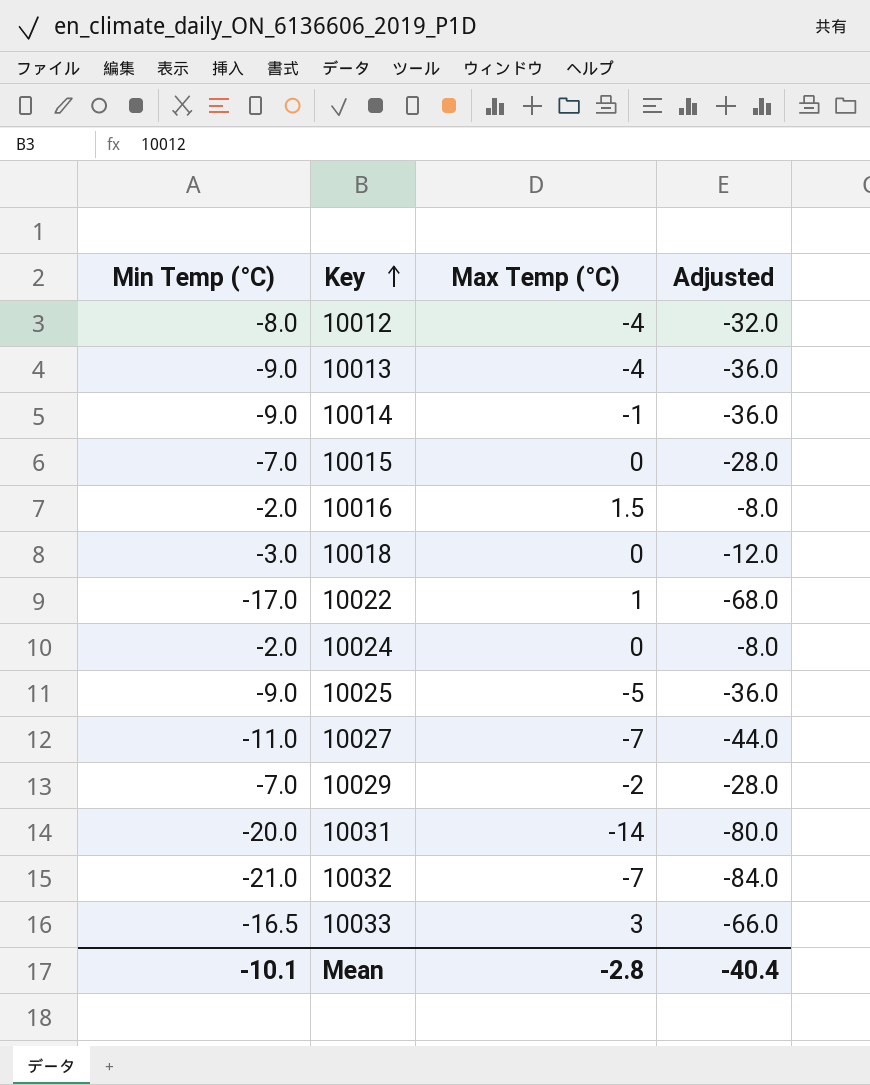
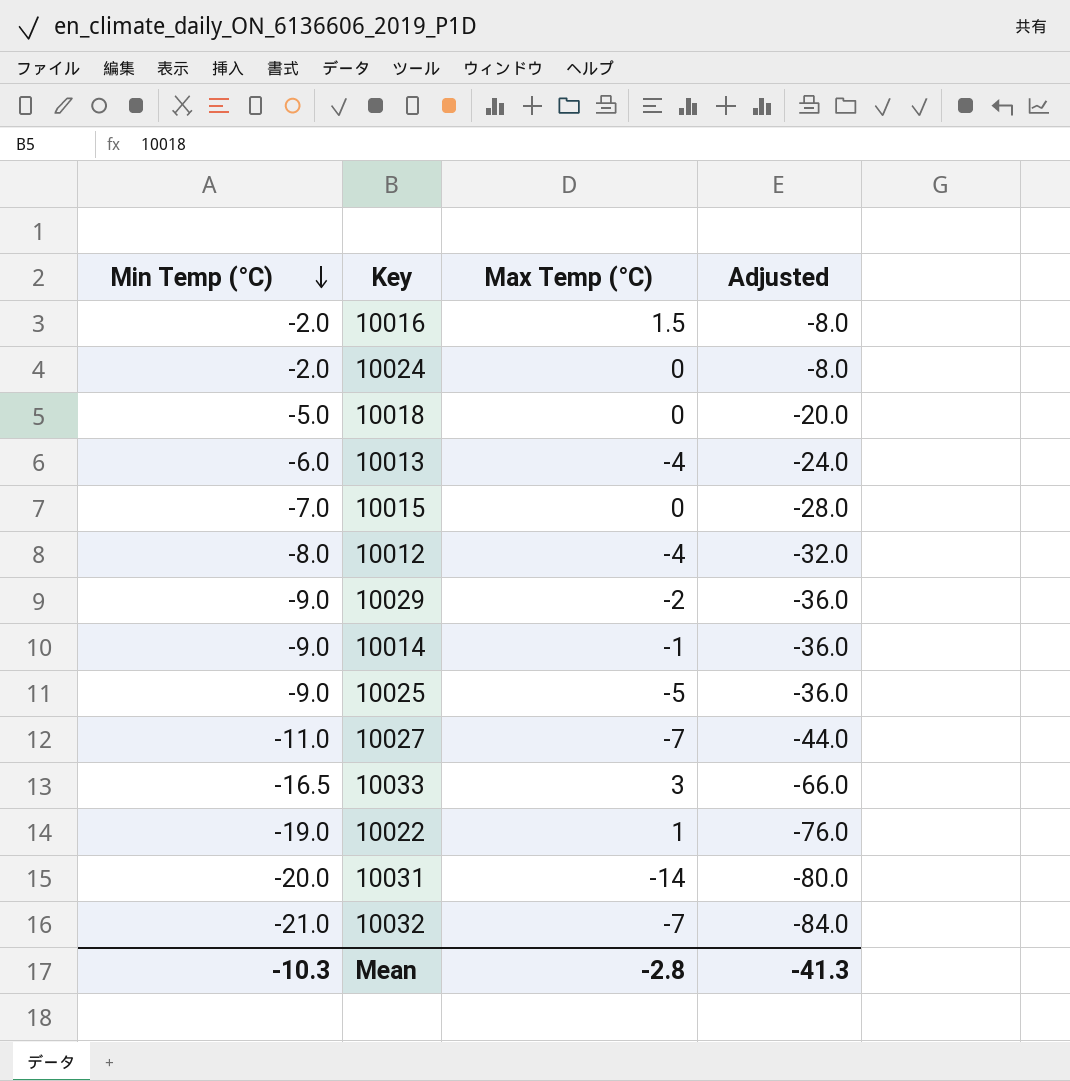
row order: Key ascending -> Min Temp (°C) descending
10018 | Min Temp (°C): -3.0 -> -5.0
10018 | Adjusted: -12.0 -> -20.0
10013 | Min Temp (°C): -9.0 -> -6.0
10013 | Adjusted: -36.0 -> -24.0
10029 | Min Temp (°C): -7.0 -> -9.0
10029 | Adjusted: -28.0 -> -36.0
10022 | Min Temp (°C): -17.0 -> -19.0
10022 | Adjusted: -68.0 -> -76.0
Mean | Min Temp (°C): -10.1 -> -10.3
Mean | Adjusted: -40.4 -> -41.3

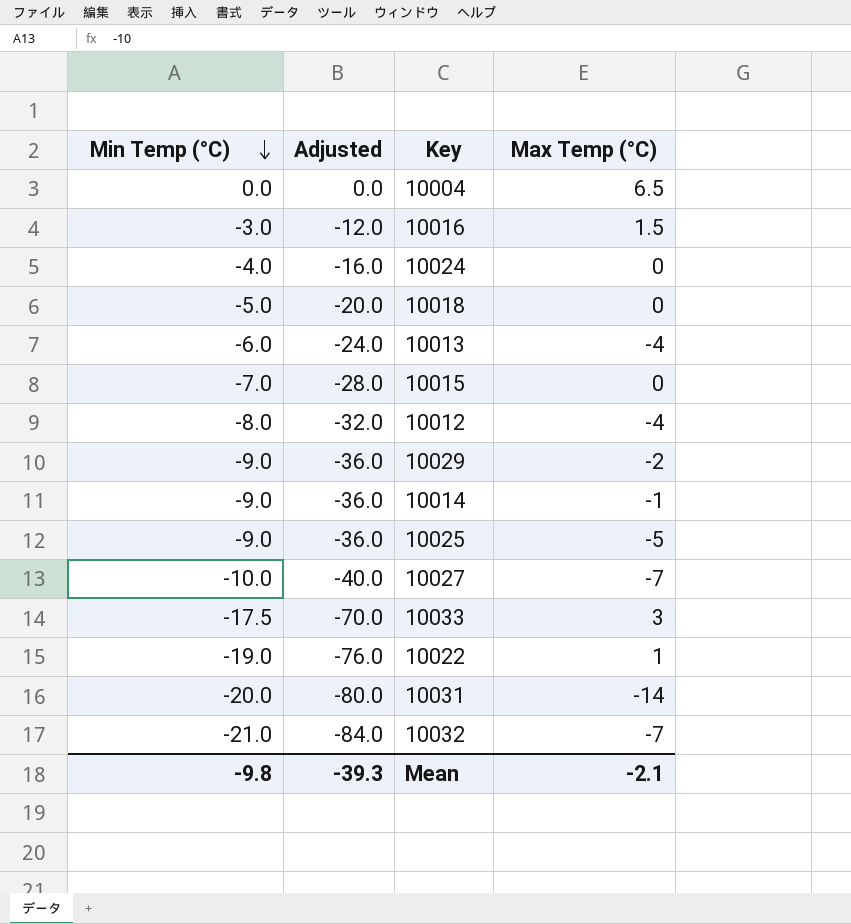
column Adjusted | position: 4 -> 2
row 10004: none -> 0.0 | 0.0 | 6.5
10016 | Min Temp (°C): -2.0 -> -3.0
10016 | Adjusted: -8.0 -> -12.0
10024 | Min Temp (°C): -2.0 -> -4.0
10024 | Adjusted: -8.0 -> -16.0
10027 | Min Temp (°C): -11.0 -> -10.0
10027 | Adjusted: -44.0 -> -40.0
10033 | Min Temp (°C): -16.5 -> -17.5
10033 | Adjusted: -66.0 -> -70.0
Mean | Min Temp (°C): -10.3 -> -9.8
Mean | Adjusted: -41.3 -> -39.3
Mean | Max Temp (°C): -2.8 -> -2.1

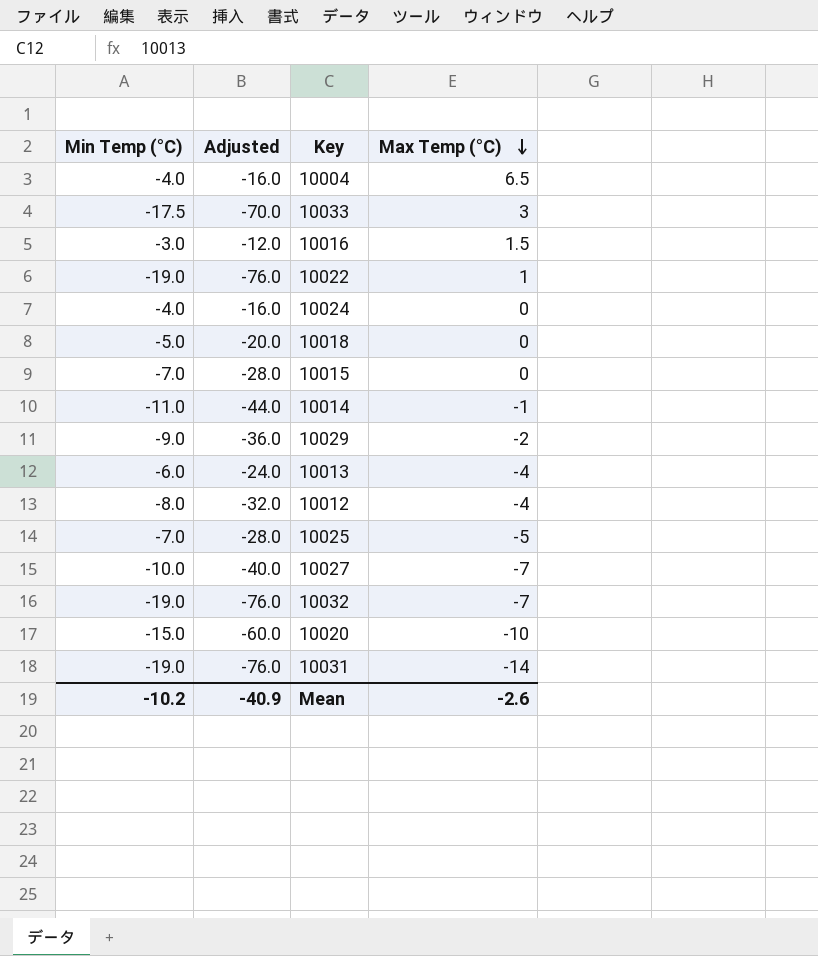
row order: Min Temp (°C) descending -> Max Temp (°C) descending
10004 | Min Temp (°C): 0.0 -> -4.0
10004 | Adjusted: 0.0 -> -16.0
10014 | Min Temp (°C): -9.0 -> -11.0
10014 | Adjusted: -36.0 -> -44.0
10025 | Min Temp (°C): -9.0 -> -7.0
10025 | Adjusted: -36.0 -> -28.0
10032 | Min Temp (°C): -21.0 -> -19.0
10032 | Adjusted: -84.0 -> -76.0
row 10020: none -> -15.0 | -60.0 | -10
10031 | Min Temp (°C): -20.0 -> -19.0
10031 | Adjusted: -80.0 -> -76.0
Mean | Min Temp (°C): -9.8 -> -10.2
Mean | Adjusted: -39.3 -> -40.9
Mean | Max Temp (°C): -2.1 -> -2.6

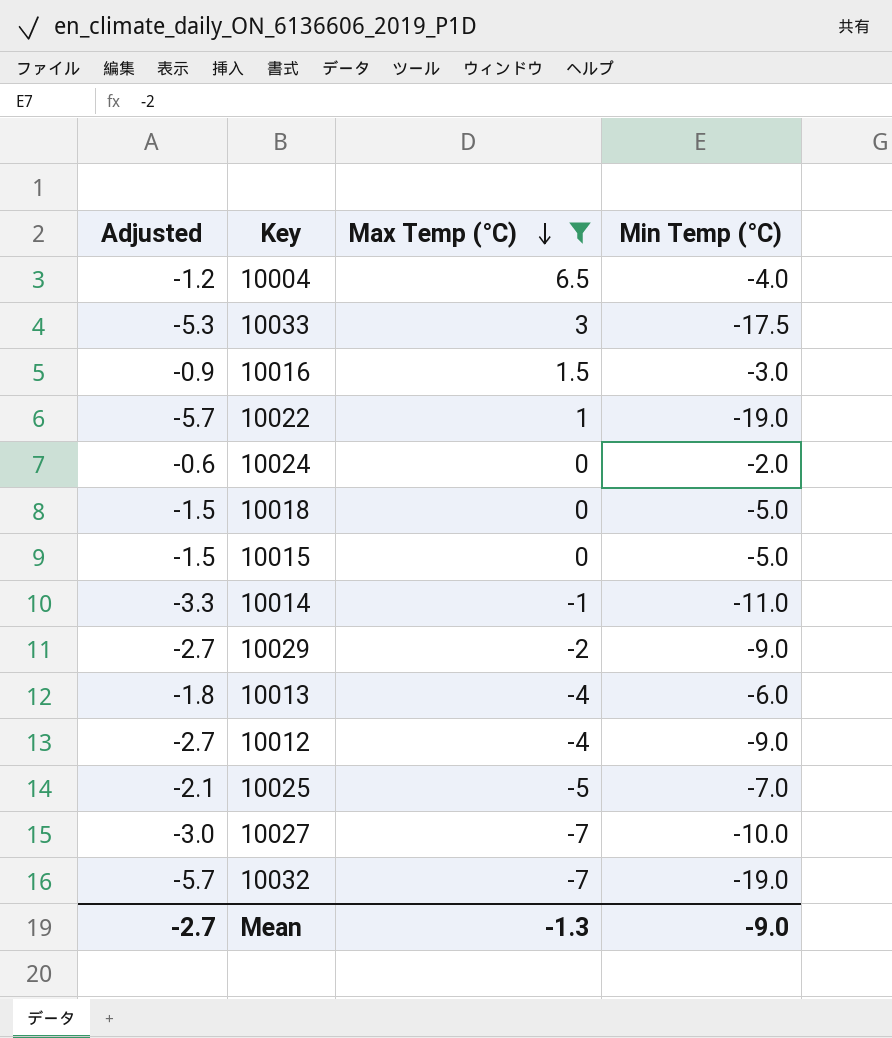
filter: none -> Max Temp (°C) >= -7
column Adjusted | formula: [Min Temp (°C)] * 4 -> [Min Temp (°C)] * 0.3
column Min Temp (°C) | position: 1 -> 4
10024 | Min Temp (°C): -4.0 -> -2.0
10015 | Min Temp (°C): -7.0 -> -5.0
10012 | Min Temp (°C): -8.0 -> -9.0
Mean | Adjusted: -40.9 -> -2.7
Mean | Max Temp (°C): -2.6 -> -1.3
Mean | Min Temp (°C): -10.2 -> -9.0

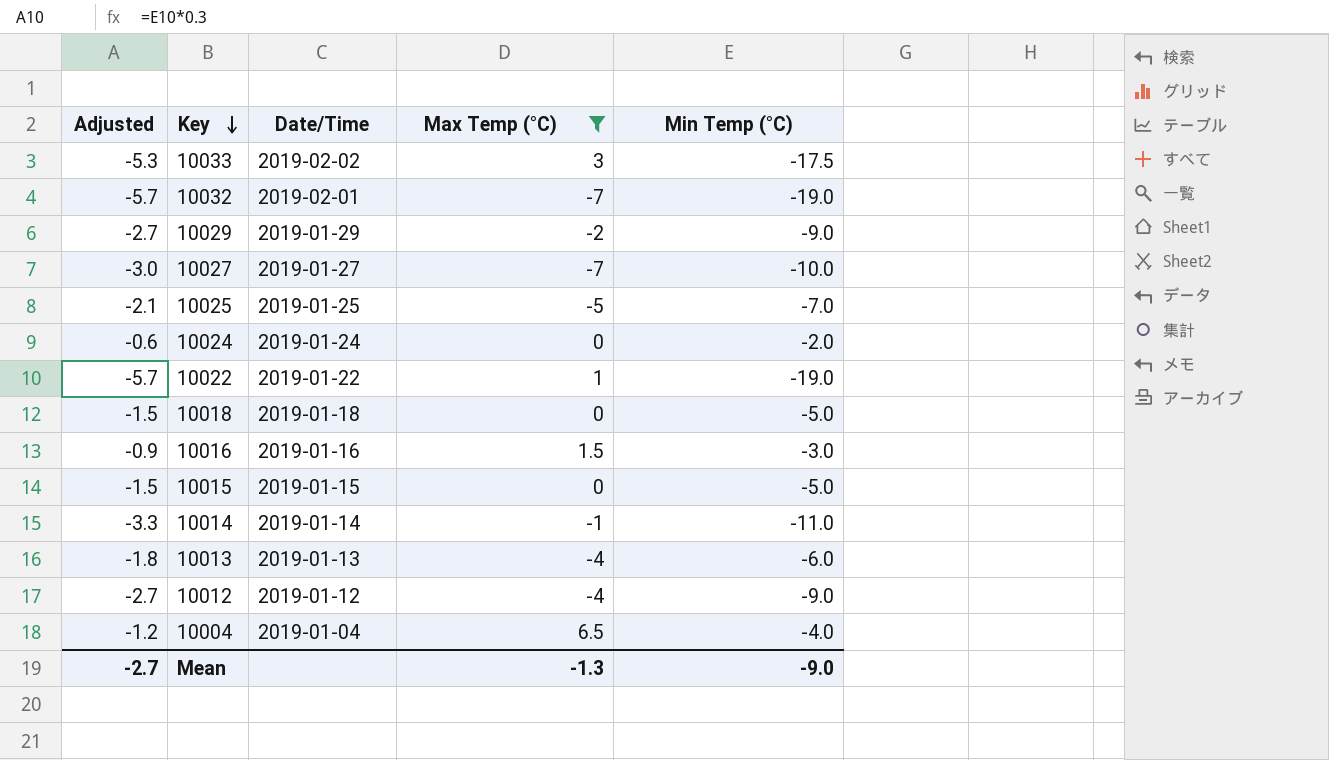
row order: Max Temp (°C) descending -> Key descending
column Date/Time | position: none -> 3

